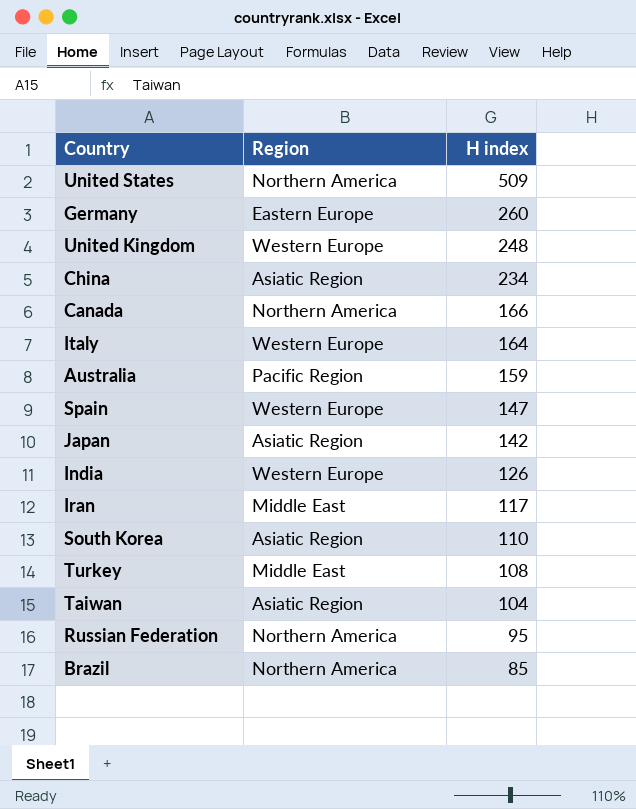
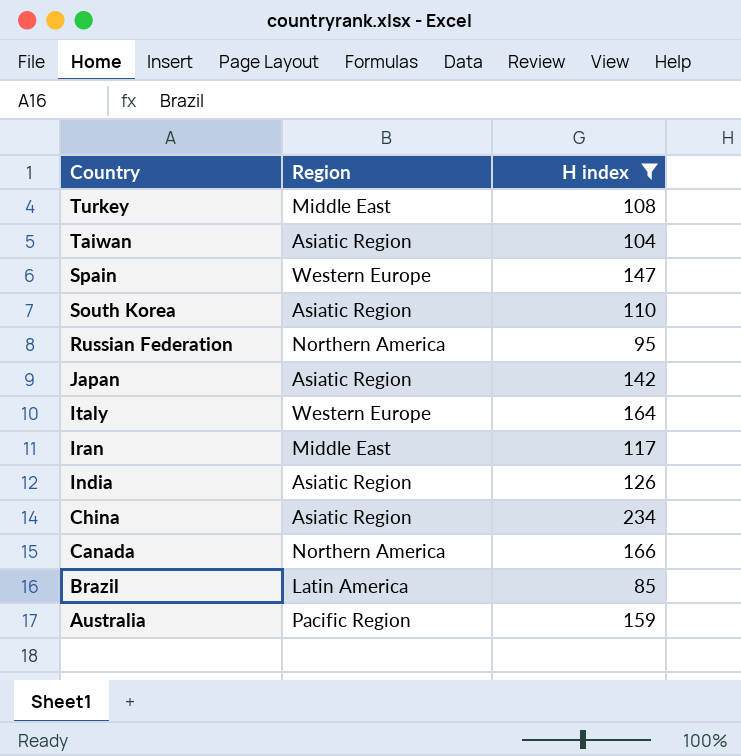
filter: none -> H index <= 234
row order: H index descending -> Country descending
India | Region: Western Europe -> Asiatic Region
Brazil | Region: Northern America -> Latin America

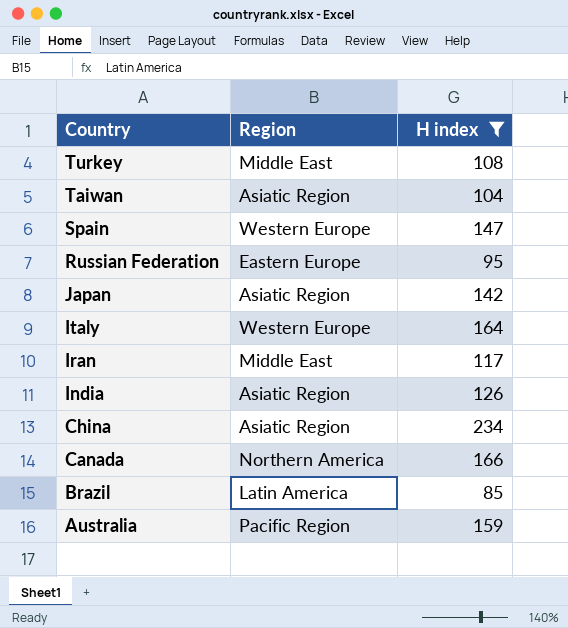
row South Korea: Asiatic Region | 110 -> none
Russian Federation | Region: Northern America -> Eastern Europe

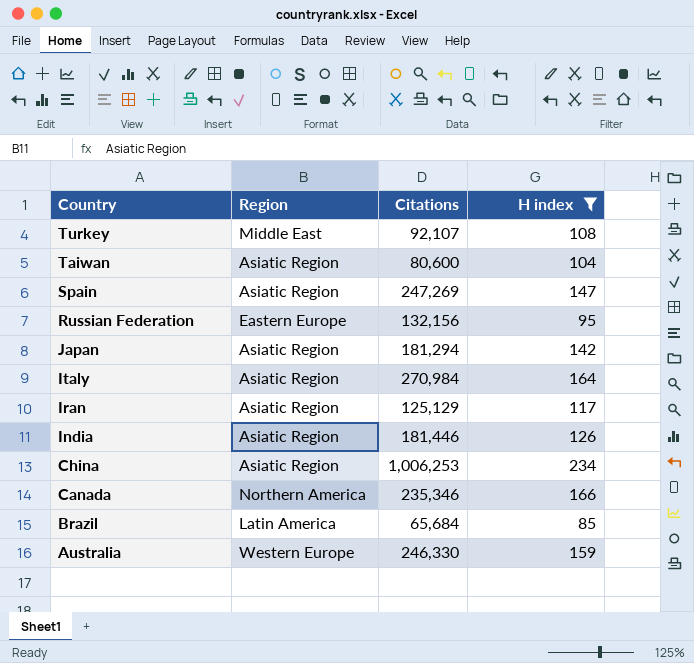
column Citations | position: none -> 3
Spain | Region: Western Europe -> Asiatic Region
Italy | Region: Western Europe -> Asiatic Region
Iran | Region: Middle East -> Asiatic Region
Australia | Region: Pacific Region -> Western Europe

